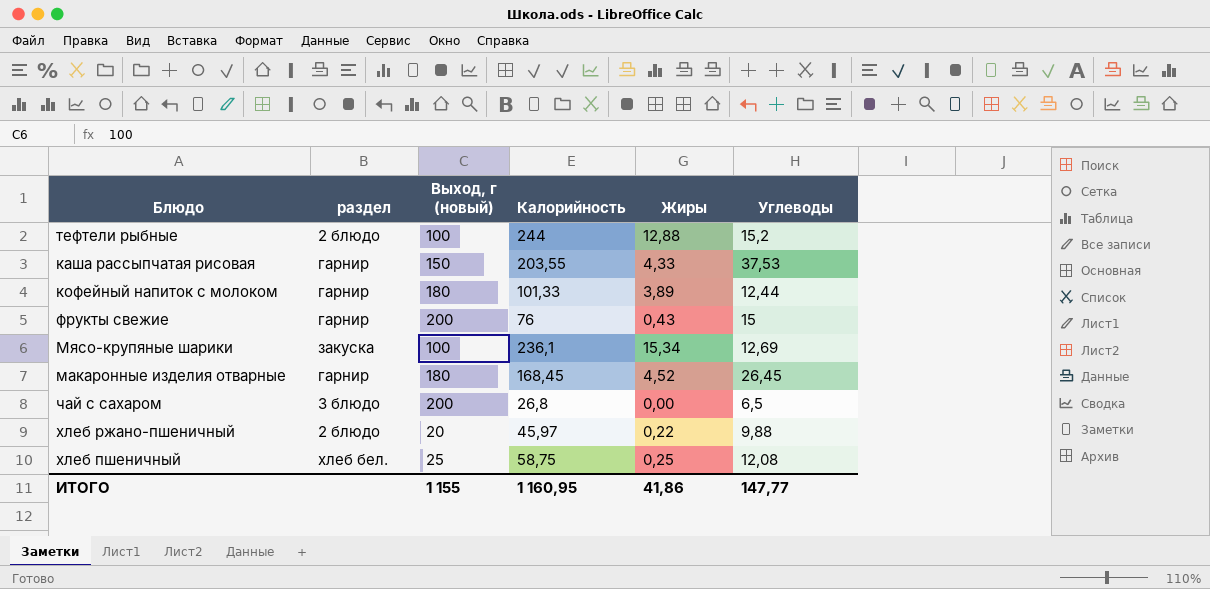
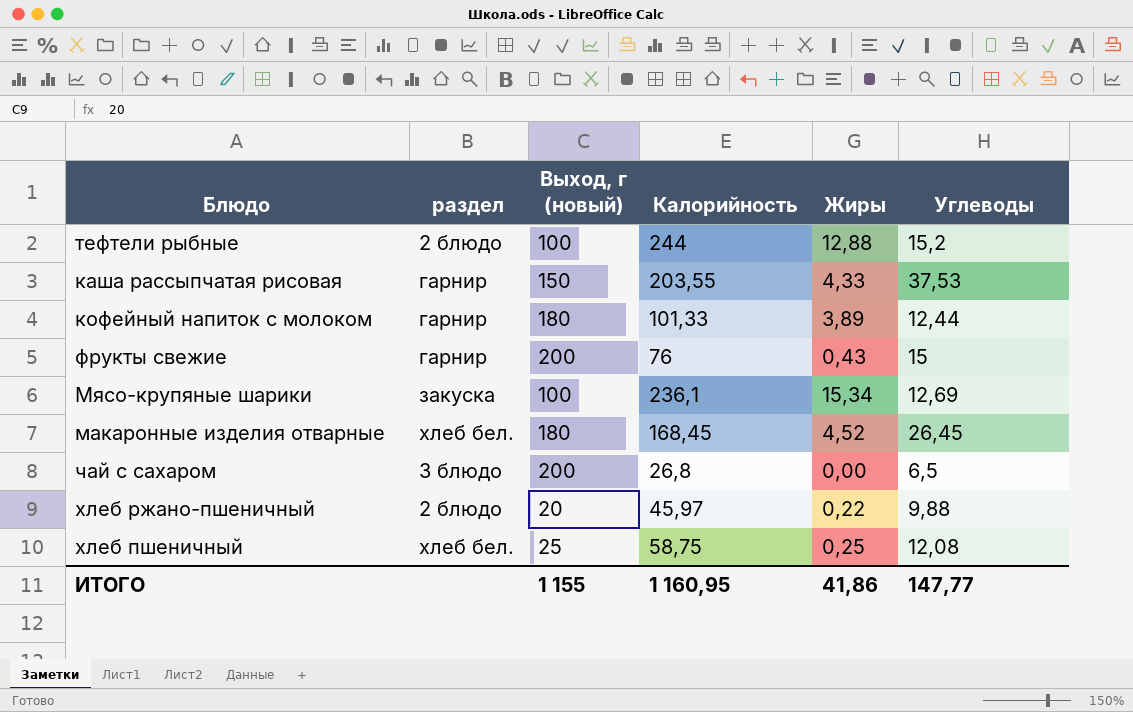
макаронные изделия отварные | раздел: гарнир -> хлеб бел.

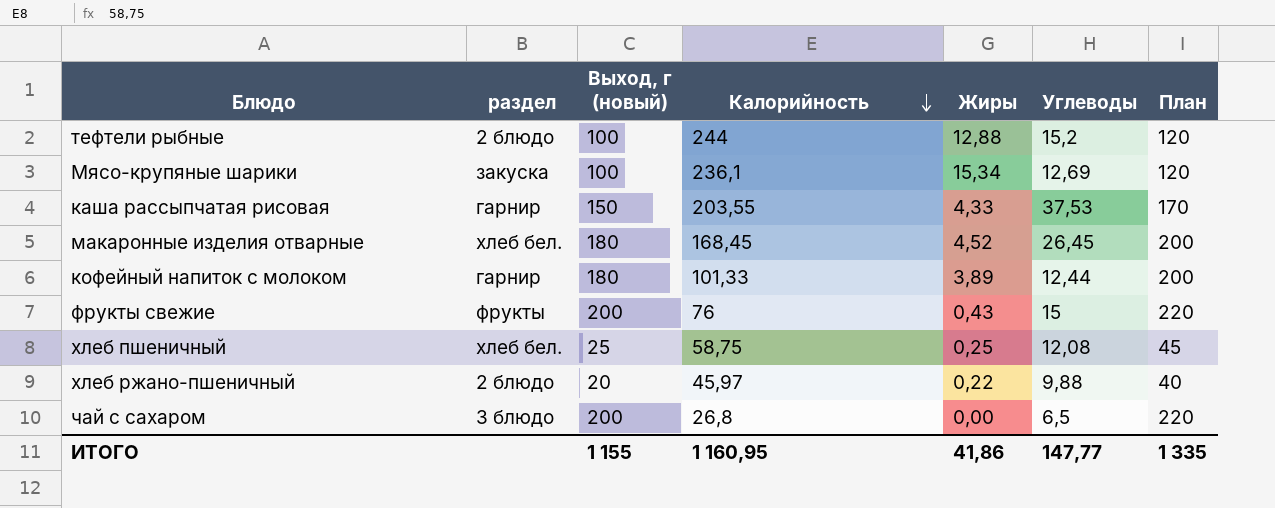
row order: none -> Калорийность descending
column План | formula: none -> [Выход, г (новый)] + 20
фрукты свежие | раздел: гарнир -> фрукты

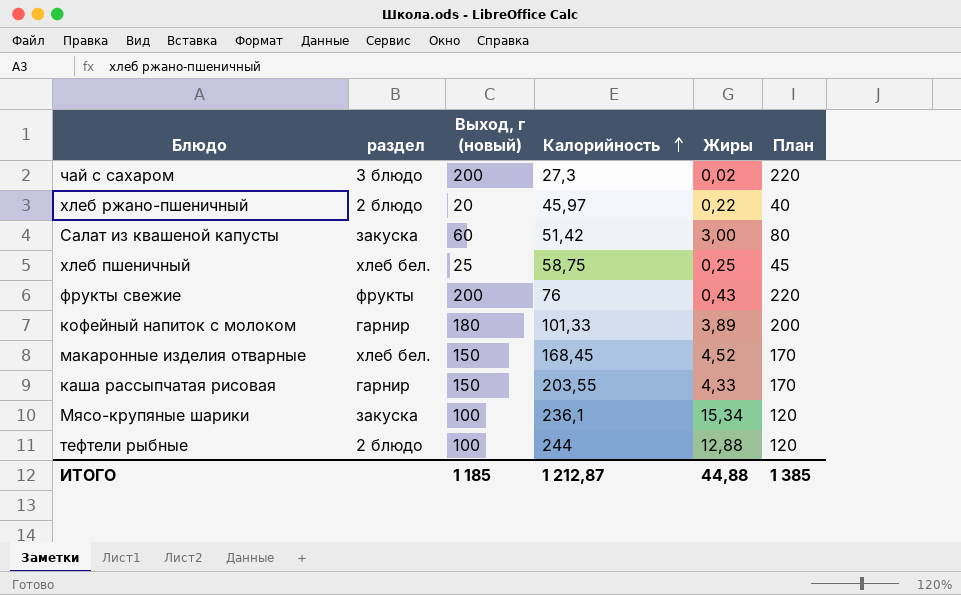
row order: Калорийность descending -> Калорийность ascending
column Углеводы | position: 6 -> none
чай с сахаром | Калорийность: 26,8 -> 27,3
чай с сахаром | Жиры: 0,00 -> 0,02
row Салат из квашеной капусты: none -> закуска | 60 | 51,42 | 3,00 | 80
макаронные изделия отварные | Выход, г (новый): 180 -> 150
макаронные изделия отварные | План: 200 -> 170
ИТОГО | Выход, г (новый): 1 155 -> 1 185
ИТОГО | Калорийность: 1 160,95 -> 1 212,87
ИТОГО | Жиры: 41,86 -> 44,88
ИТОГО | План: 1 335 -> 1 385

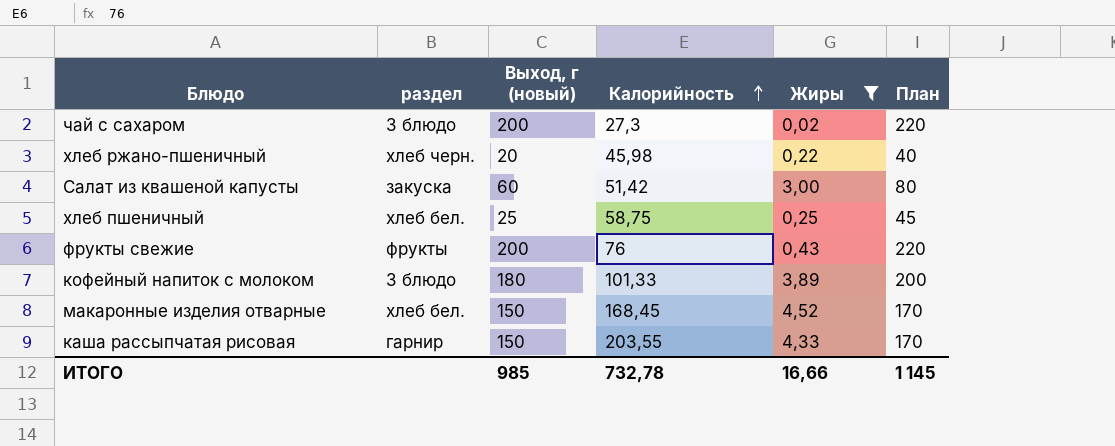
filter: none -> Жиры <= 4,52
хлеб ржано-пшеничный | раздел: 2 блюдо -> хлеб черн.
хлеб ржано-пшеничный | Калорийность: 45,97 -> 45,98
кофейный напиток с молоком | раздел: гарнир -> 3 блюдо
ИТОГО | Выход, г (новый): 1 185 -> 985
ИТОГО | Калорийность: 1 212,87 -> 732,78
ИТОГО | Жиры: 44,88 -> 16,66
ИТОГО | План: 1 385 -> 1 145

